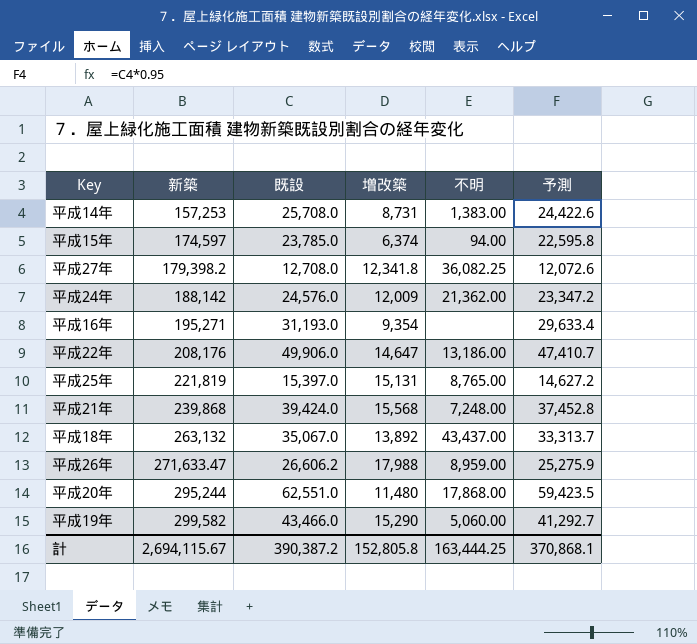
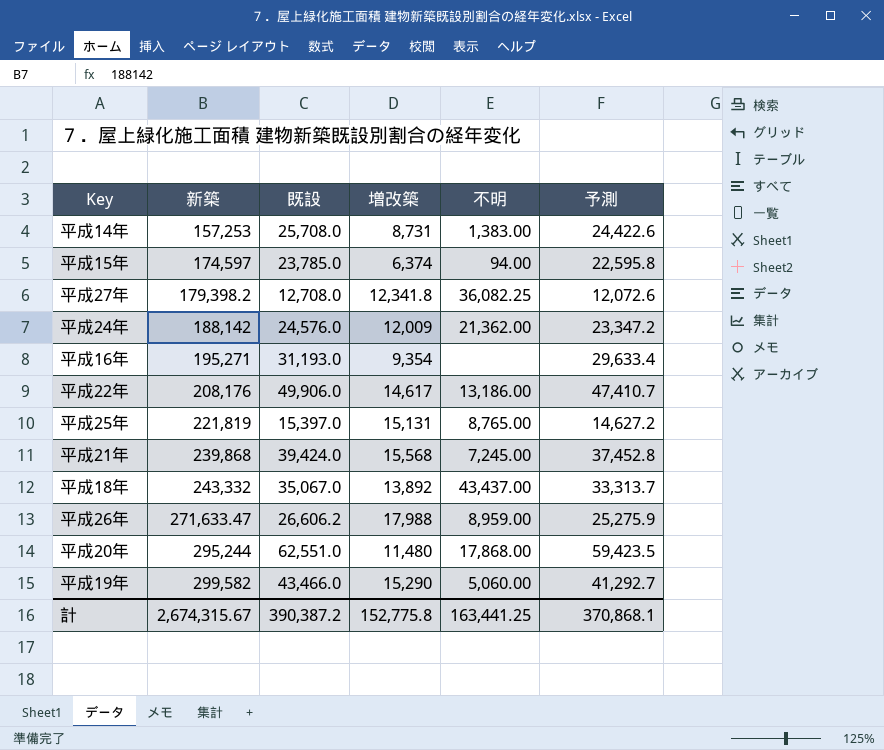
平成22年 | 増改築: 14,647 -> 14,617
平成21年 | 不明: 7,248.00 -> 7,245.00
平成18年 | 新築: 263,132 -> 243,332
計 | 新築: 2,694,115.67 -> 2,674,315.67
計 | 増改築: 152,805.8 -> 152,775.8
計 | 不明: 163,444.25 -> 163,441.25

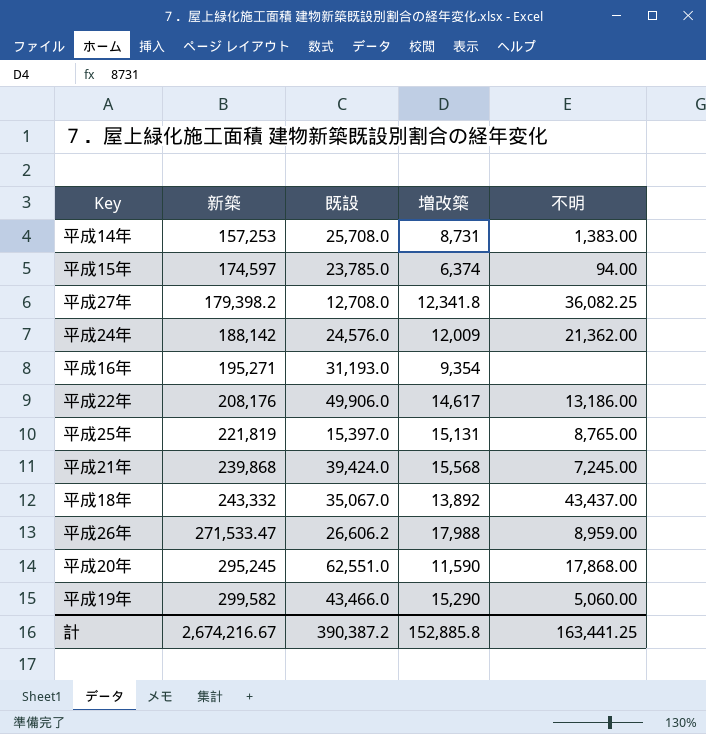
column 予測 | formula: [既設] * 0.95 -> none
平成26年 | 新築: 271,633.47 -> 271,533.47
平成20年 | 新築: 295,244 -> 295,245
平成20年 | 増改築: 11,480 -> 11,590
計 | 新築: 2,674,315.67 -> 2,674,216.67
計 | 増改築: 152,775.8 -> 152,885.8

